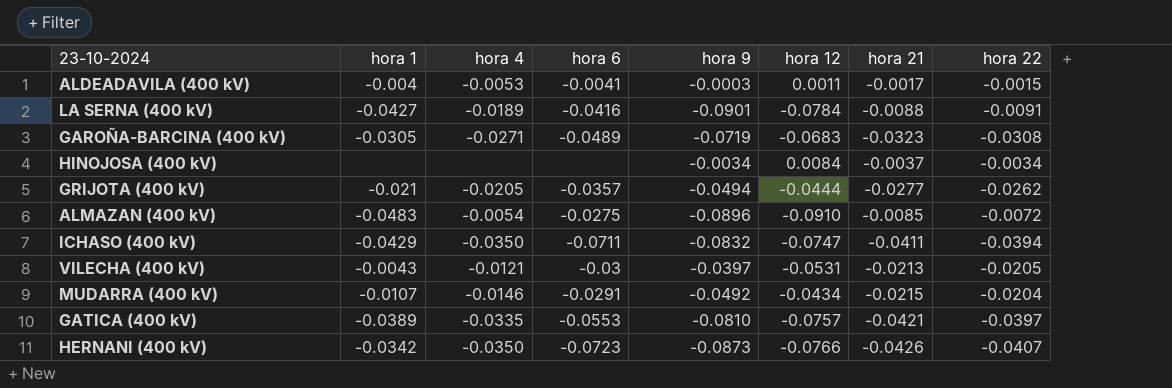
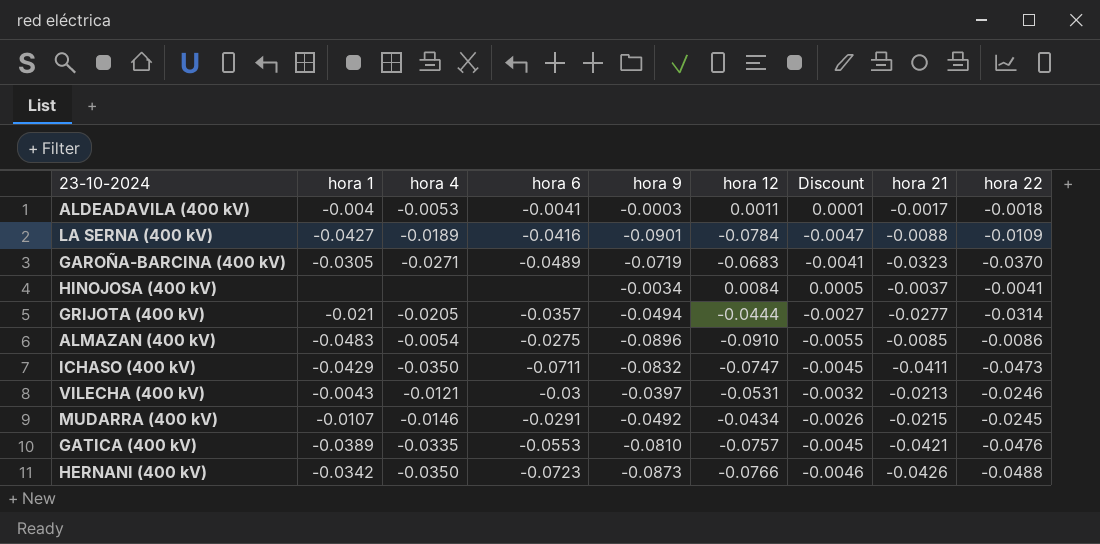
column Discount | formula: none -> [hora 12] * 0.06
ALDEADAVILA (400 kV) | hora 22: -0.0015 -> -0.0018
LA SERNA (400 kV) | hora 22: -0.0091 -> -0.0109
GAROÑA-BARCINA (400 kV) | hora 22: -0.0308 -> -0.0370
HINOJOSA (400 kV) | hora 22: -0.0034 -> -0.0041
GRIJOTA (400 kV) | hora 22: -0.0262 -> -0.0314
ALMAZAN (400 kV) | hora 22: -0.0072 -> -0.0086
ICHASO (400 kV) | hora 22: -0.0394 -> -0.0473
VILECHA (400 kV) | hora 22: -0.0205 -> -0.0246
MUDARRA (400 kV) | hora 22: -0.0204 -> -0.0245
GATICA (400 kV) | hora 22: -0.0397 -> -0.0476
HERNANI (400 kV) | hora 22: -0.0407 -> -0.0488

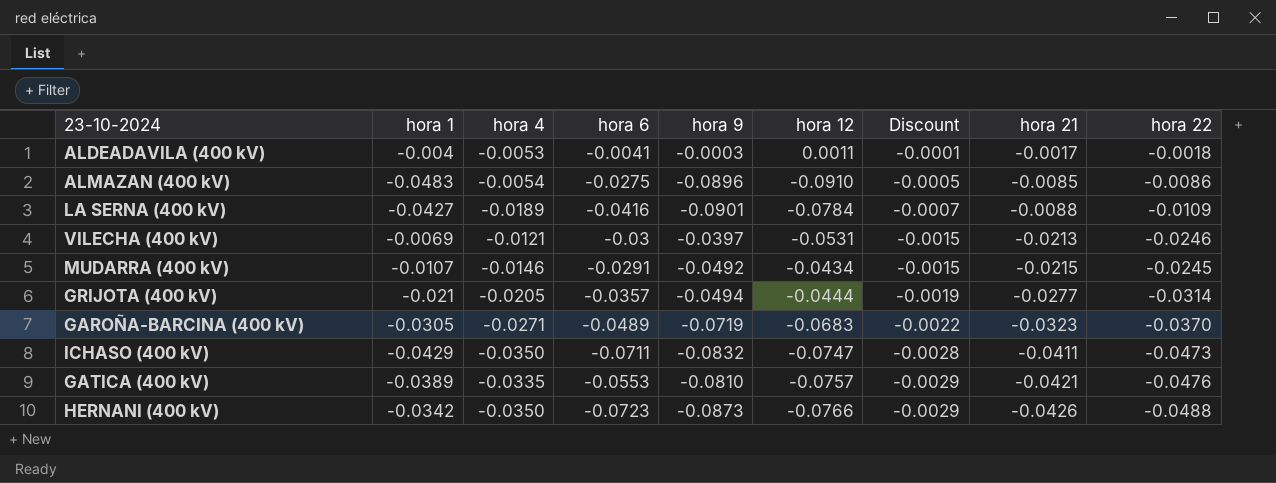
row order: none -> Discount descending
column Discount | formula: [hora 12] * 0.06 -> [hora 22] * 0.06
row HINOJOSA (400 kV): none | none | none | -0.0034 | 0.0084 | 0.0005 | -0.0037 | -0.0041 -> none
VILECHA (400 kV) | hora 1: -0.0043 -> -0.0069

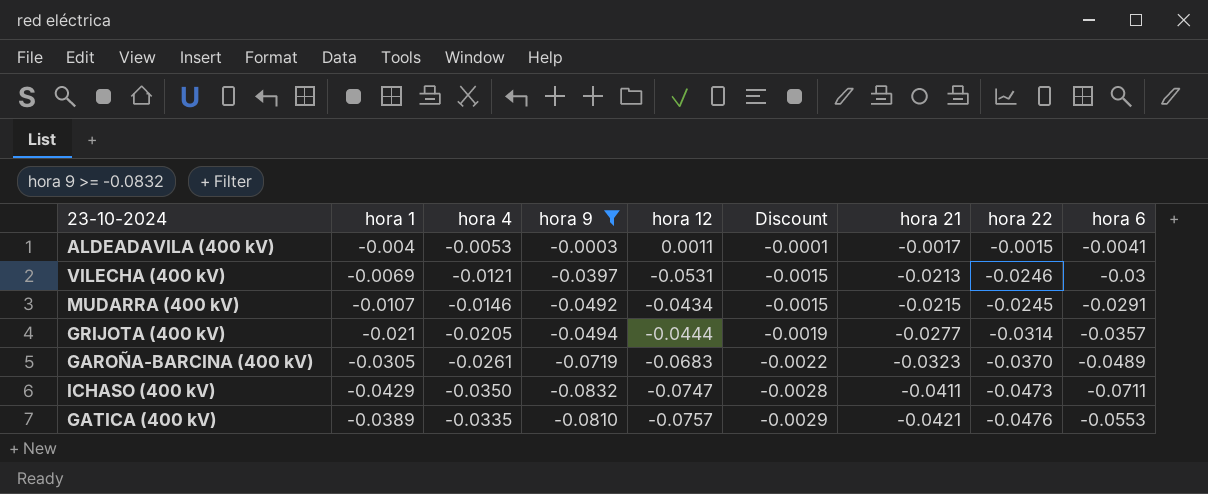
filter: none -> hora 9 >= -0.0832
column hora 6 | position: 4 -> 9
ALDEADAVILA (400 kV) | hora 22: -0.0018 -> -0.0015
GAROÑA-BARCINA (400 kV) | hora 4: -0.0271 -> -0.0261

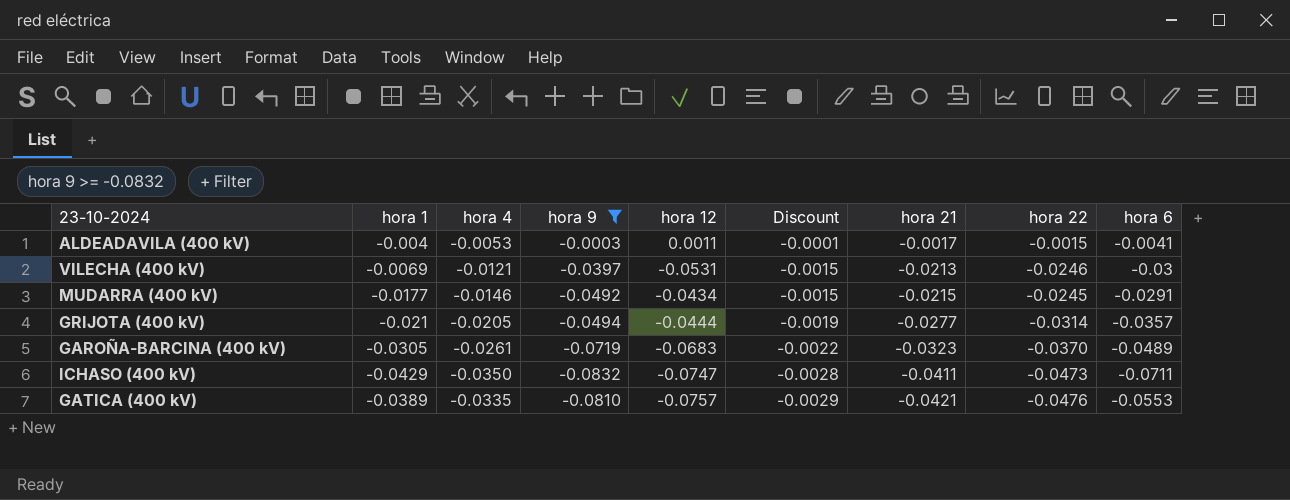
MUDARRA (400 kV) | hora 1: -0.0107 -> -0.0177

